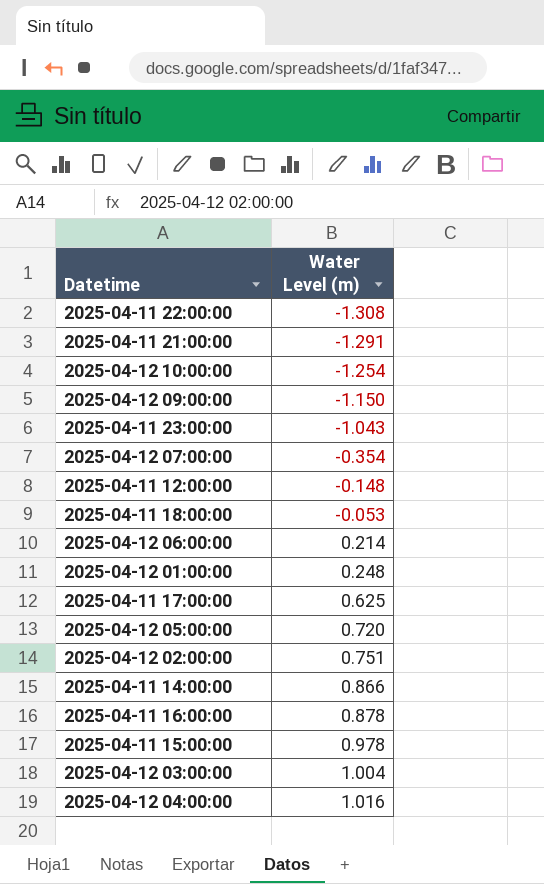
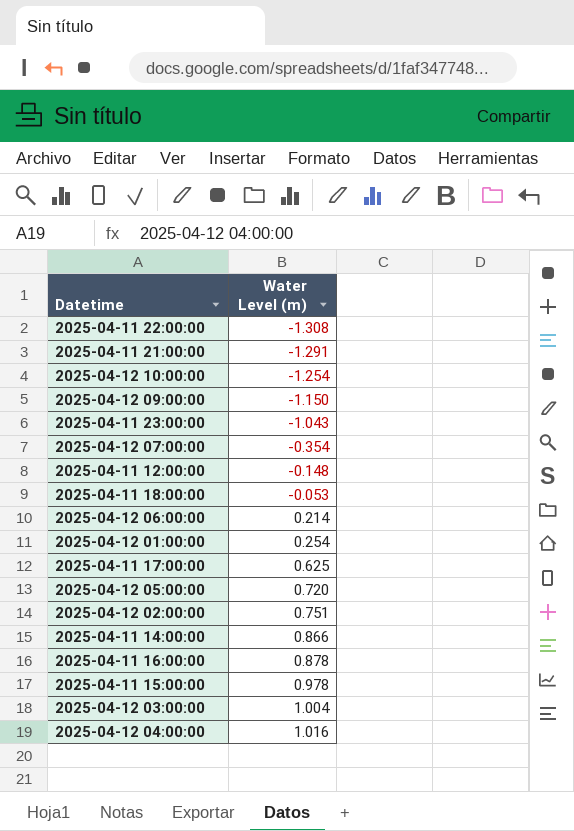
2025-04-12 01:00:00 | Water Level (m): 0.248 -> 0.254

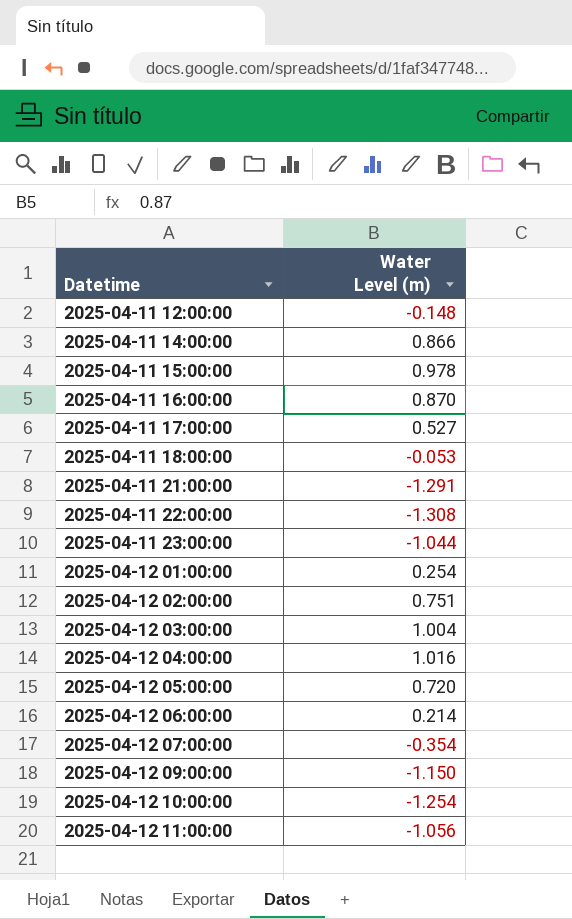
row order: Water Level (m) ascending -> Datetime ascending
2025-04-11 16:00:00 | Water Level (m): 0.878 -> 0.870
2025-04-11 17:00:00 | Water Level (m): 0.625 -> 0.527
2025-04-11 23:00:00 | Water Level (m): -1.043 -> -1.044
row 2025-04-12 11:00:00: none -> -1.056

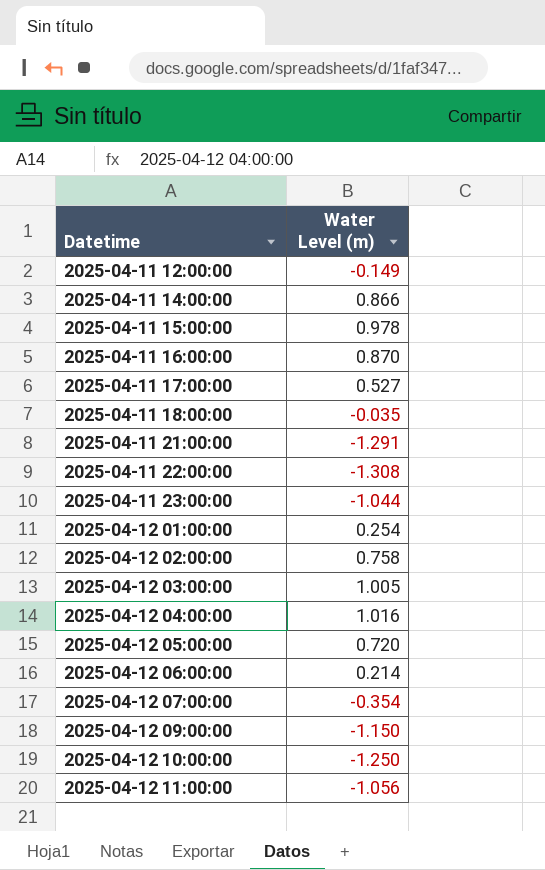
2025-04-11 12:00:00 | Water Level (m): -0.148 -> -0.149
2025-04-11 18:00:00 | Water Level (m): -0.053 -> -0.035
2025-04-12 02:00:00 | Water Level (m): 0.751 -> 0.758
2025-04-12 03:00:00 | Water Level (m): 1.004 -> 1.005
2025-04-12 10:00:00 | Water Level (m): -1.254 -> -1.250

